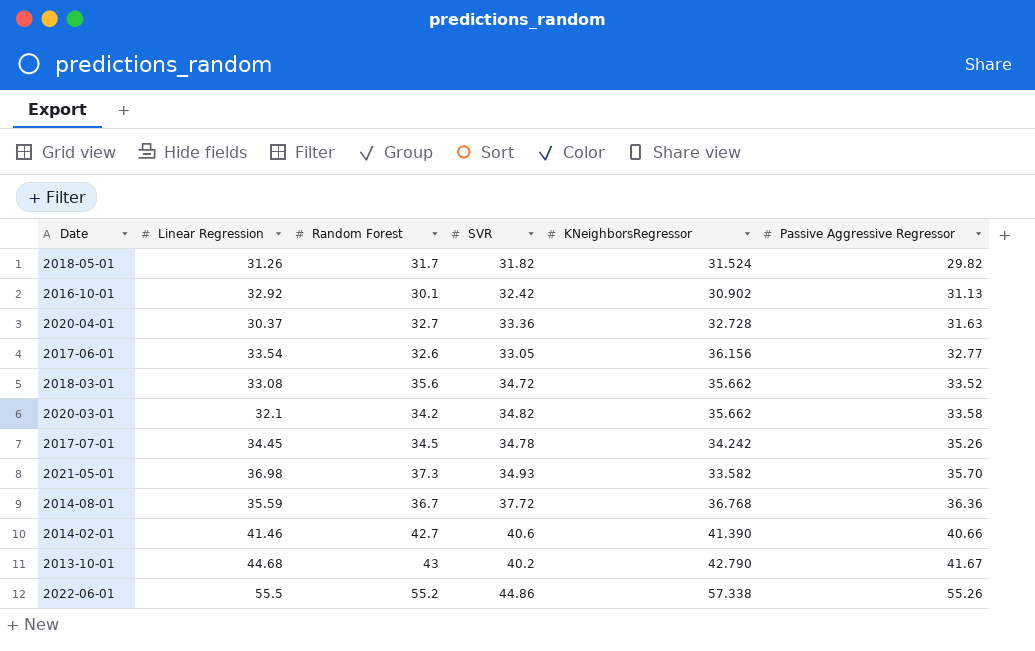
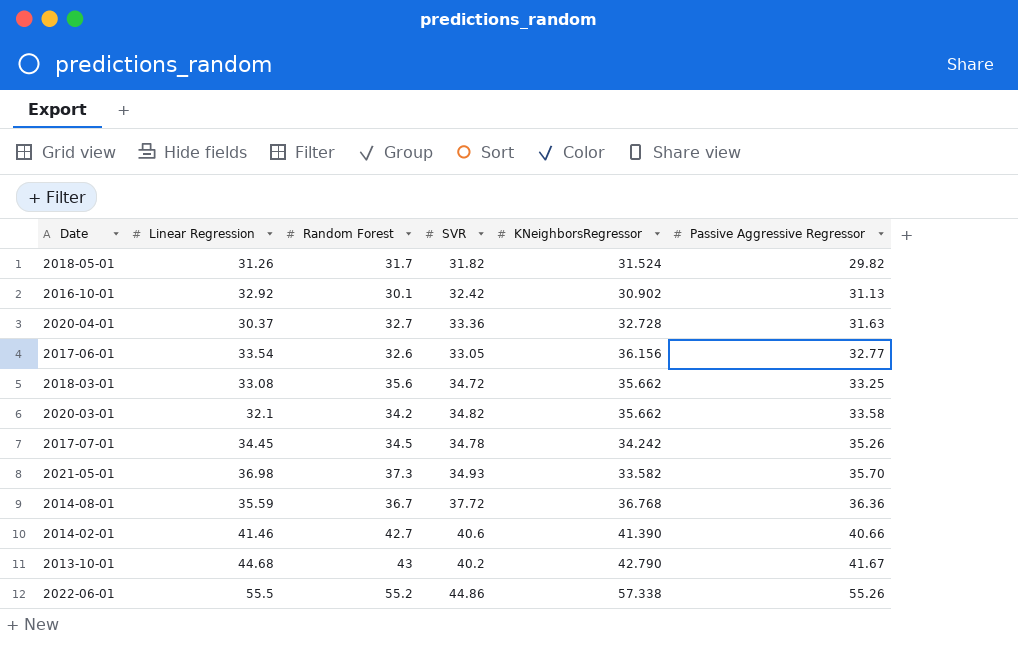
2018-03-01 | Passive Aggressive Regressor: 33.52 -> 33.25

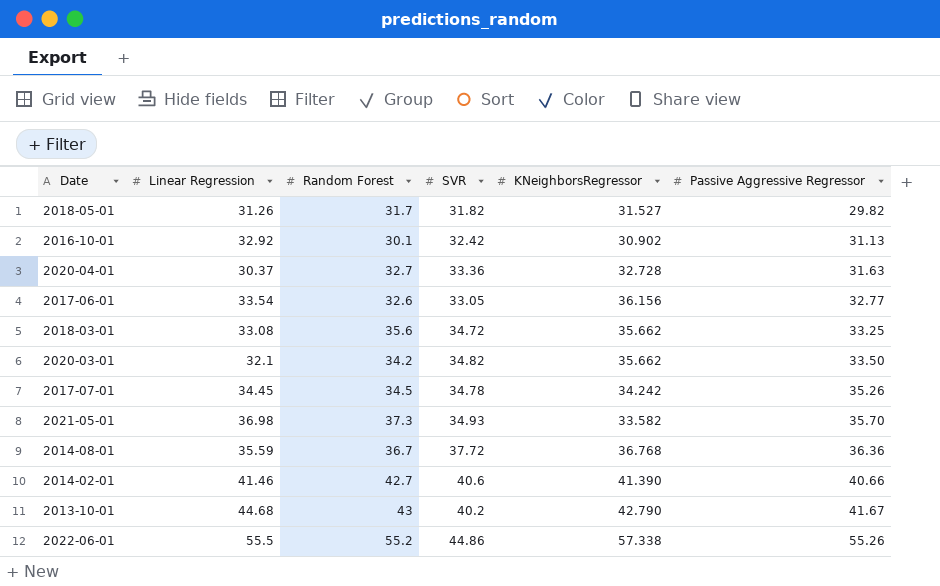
2018-05-01 | KNeighborsRegressor: 31.524 -> 31.527
2020-03-01 | Passive Aggressive Regressor: 33.58 -> 33.50

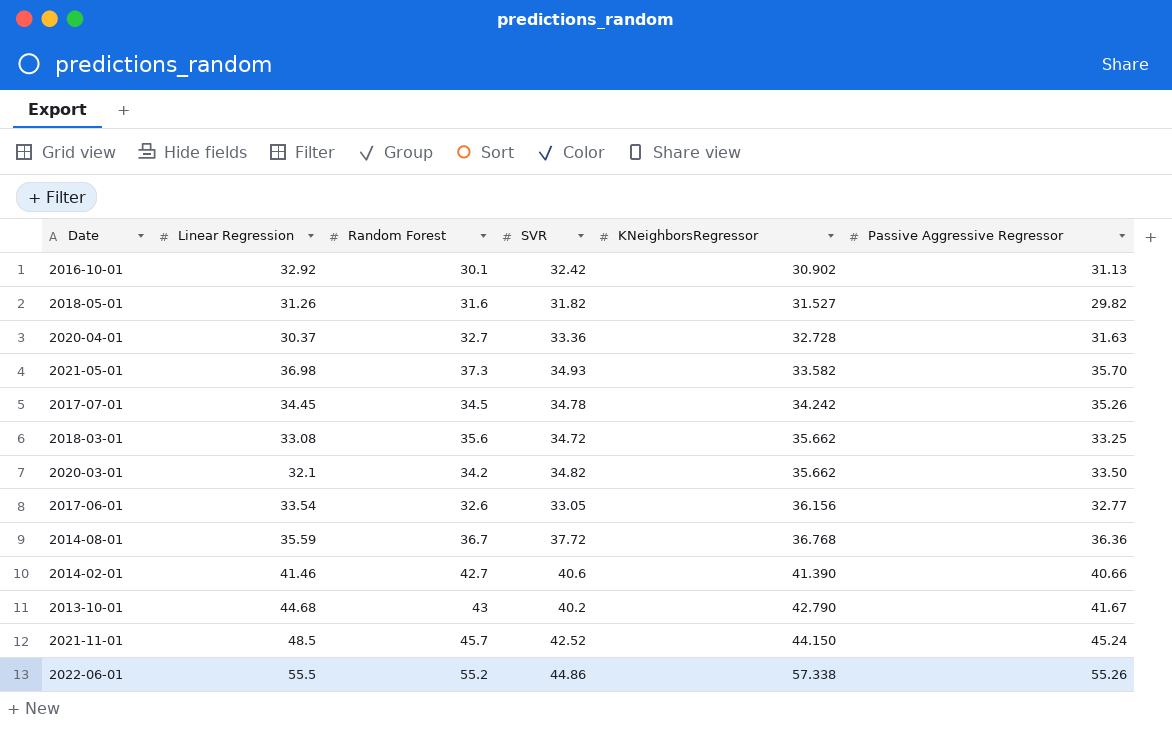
row order: Passive Aggressive Regressor ascending -> KNeighborsRegressor ascending
2018-05-01 | Random Forest: 31.7 -> 31.6
row 2021-11-01: none -> 48.5 | 45.7 | 42.52 | 44.150 | 45.24

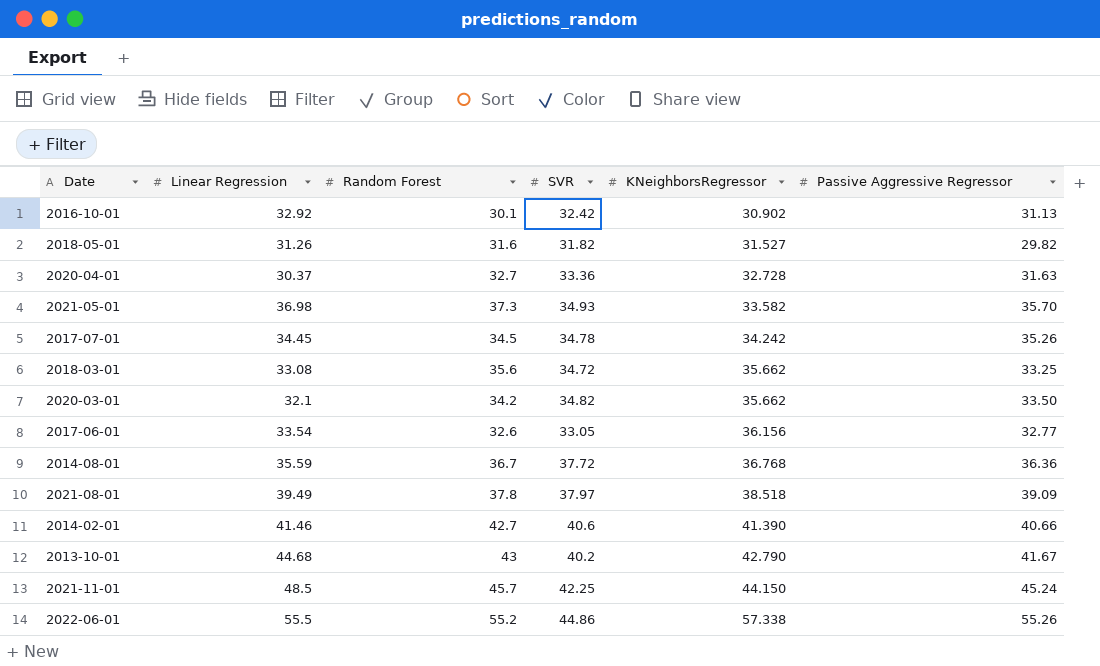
row 2021-08-01: none -> 39.49 | 37.8 | 37.97 | 38.518 | 39.09
2021-11-01 | SVR: 42.52 -> 42.25

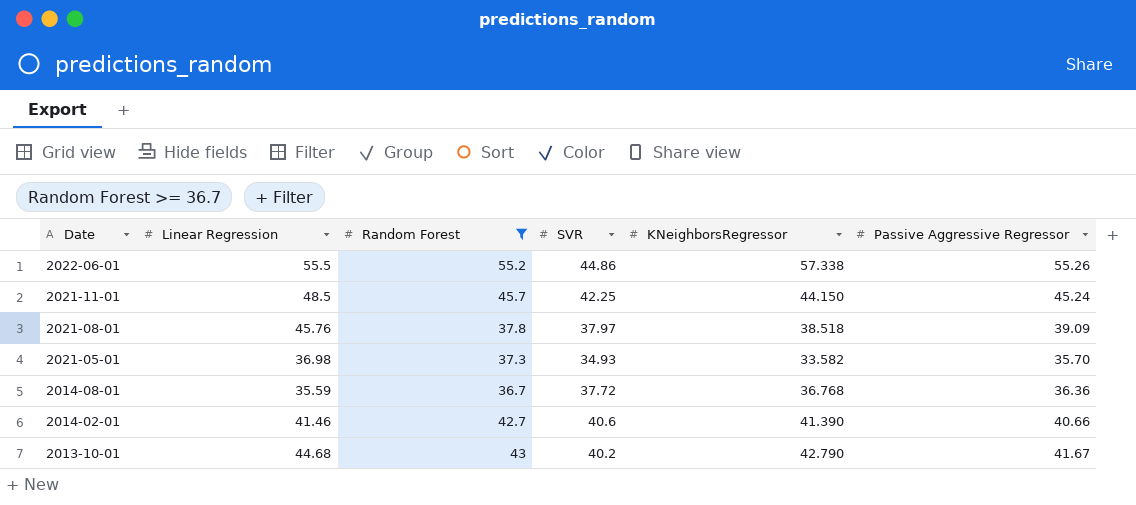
filter: none -> Random Forest >= 36.7
row order: KNeighborsRegressor ascending -> Date descending
2021-08-01 | Linear Regression: 39.49 -> 45.76

